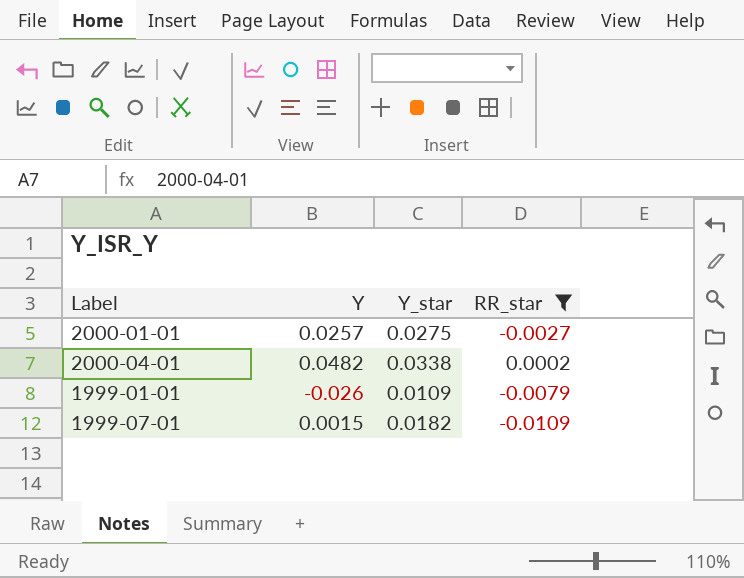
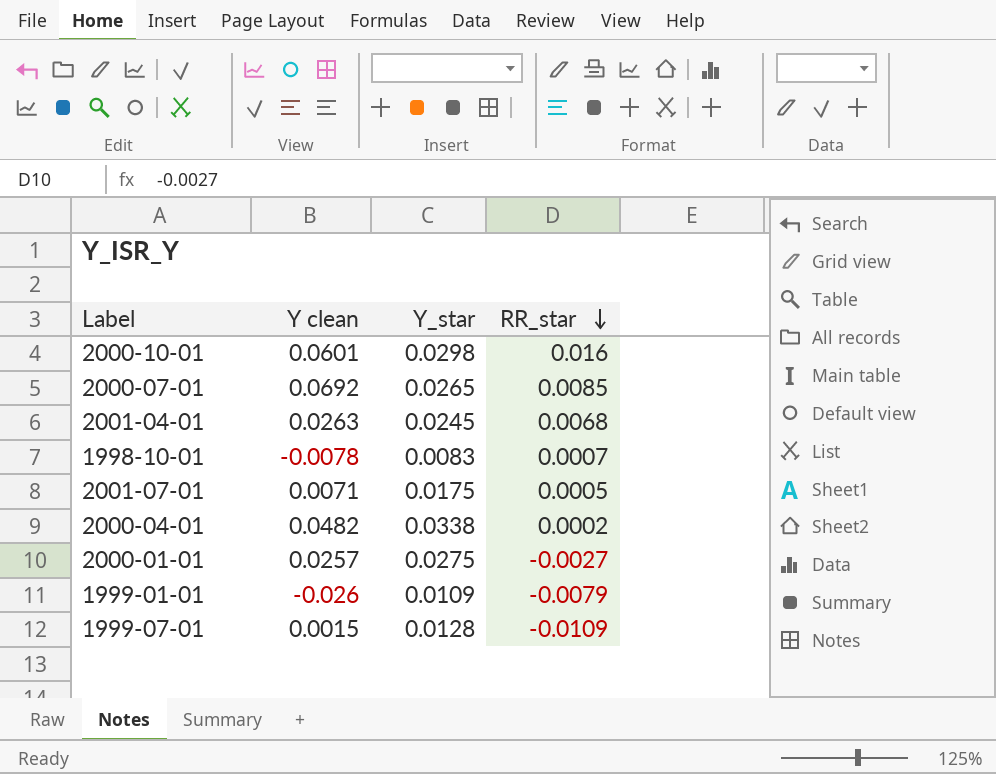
filter: RR_star <= 0.0002 -> none
row order: none -> RR_star descending
column name: Y -> Y clean
1999-07-01 | Y_star: 0.0182 -> 0.0128

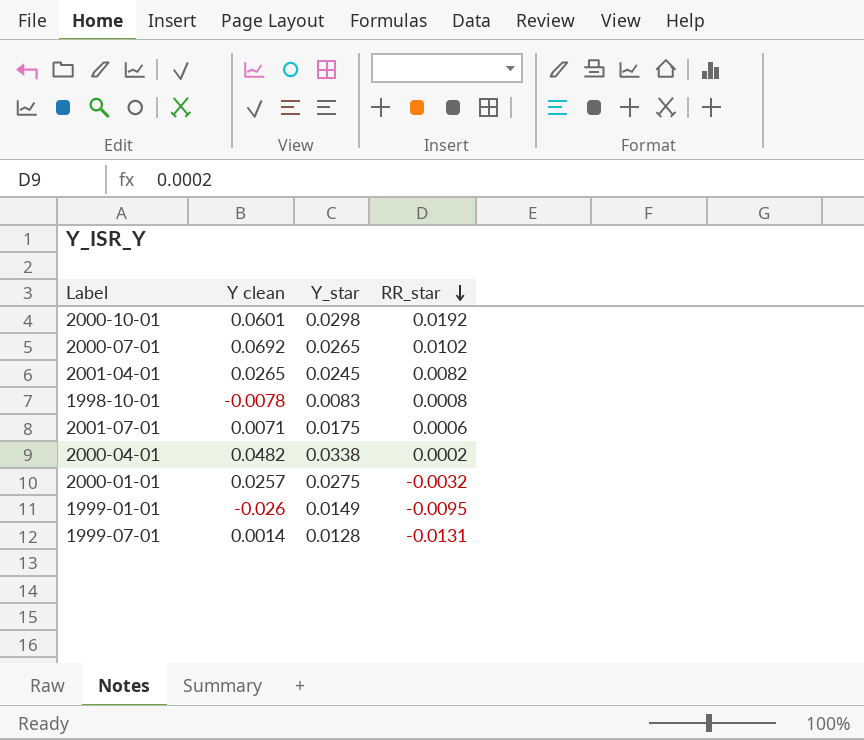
2000-10-01 | RR_star: 0.016 -> 0.0192
2000-07-01 | RR_star: 0.0085 -> 0.0102
2001-04-01 | Y clean: 0.0263 -> 0.0265
2001-04-01 | RR_star: 0.0068 -> 0.0082
1998-10-01 | RR_star: 0.0007 -> 0.0008
2001-07-01 | RR_star: 0.0005 -> 0.0006
2000-01-01 | RR_star: -0.0027 -> -0.0032
1999-01-01 | Y_star: 0.0109 -> 0.0149
1999-01-01 | RR_star: -0.0079 -> -0.0095
1999-07-01 | Y clean: 0.0015 -> 0.0014
1999-07-01 | RR_star: -0.0109 -> -0.0131

